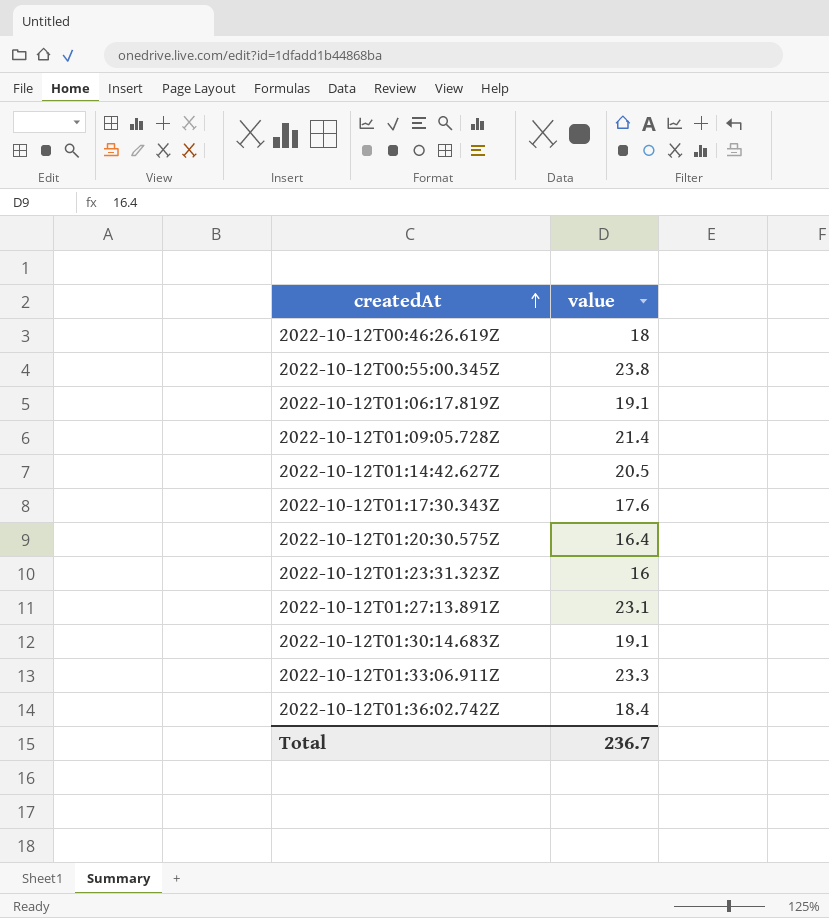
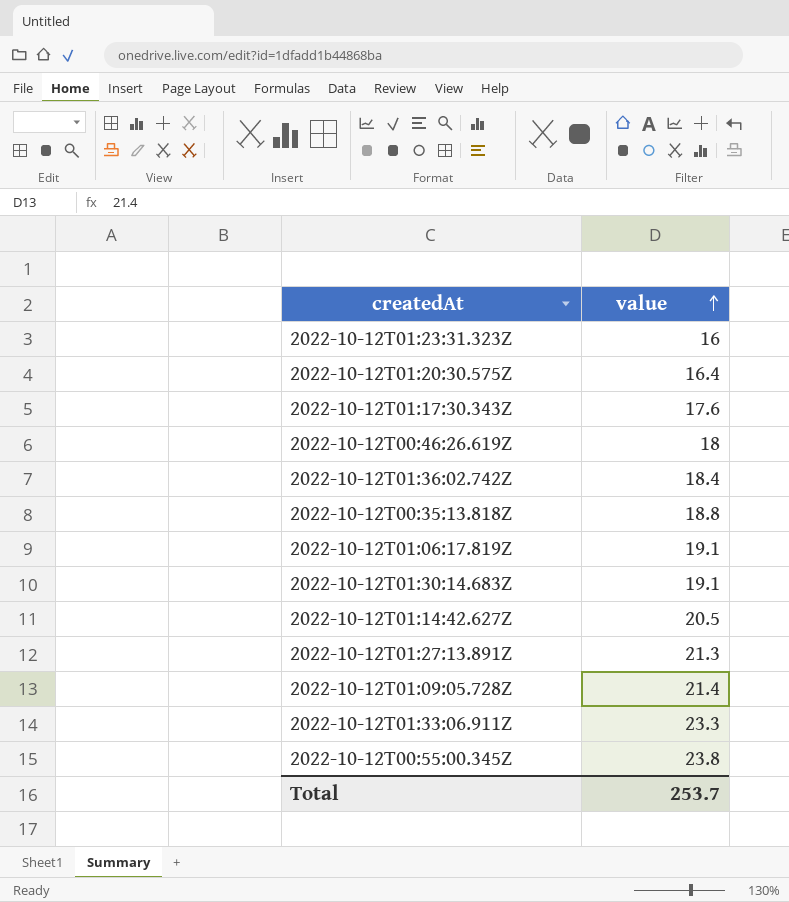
row order: createdAt ascending -> value ascending
row 2022-10-12T00:35:13.818Z: none -> 18.8
2022-10-12T01:27:13.891Z | value: 23.1 -> 21.3
Total | value: 236.7 -> 253.7

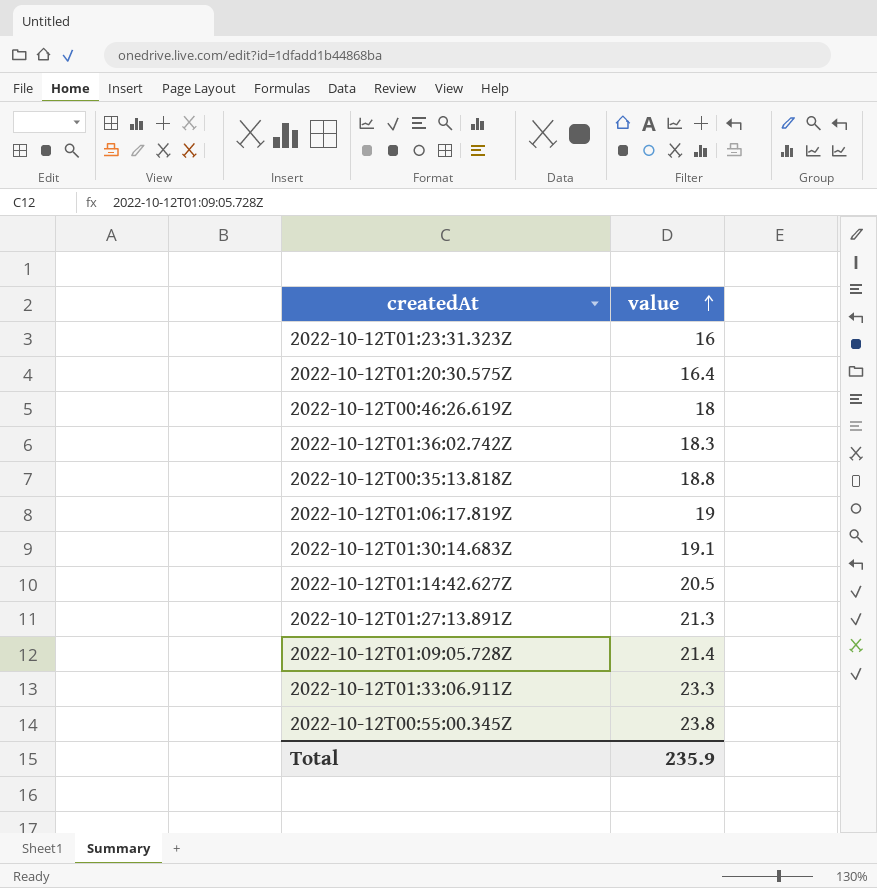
row 2022-10-12T01:17:30.343Z: 17.6 -> none
2022-10-12T01:36:02.742Z | value: 18.4 -> 18.3
2022-10-12T01:06:17.819Z | value: 19.1 -> 19
Total | value: 253.7 -> 235.9

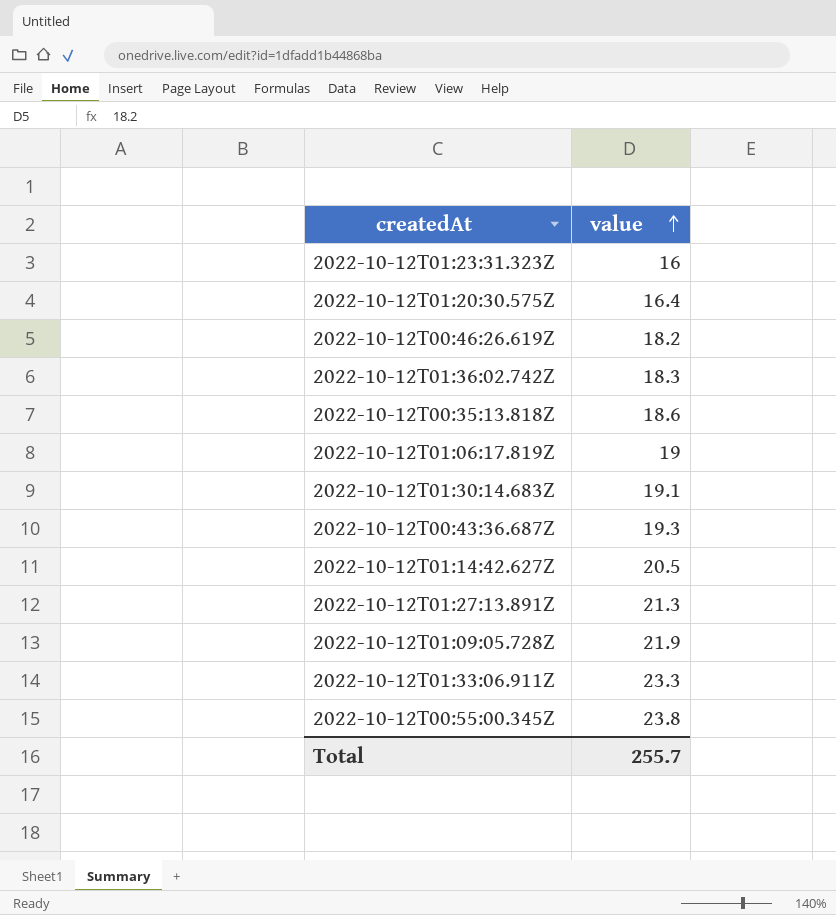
2022-10-12T00:46:26.619Z | value: 18 -> 18.2
2022-10-12T00:35:13.818Z | value: 18.8 -> 18.6
row 2022-10-12T00:43:36.687Z: none -> 19.3
2022-10-12T01:09:05.728Z | value: 21.4 -> 21.9
Total | value: 235.9 -> 255.7

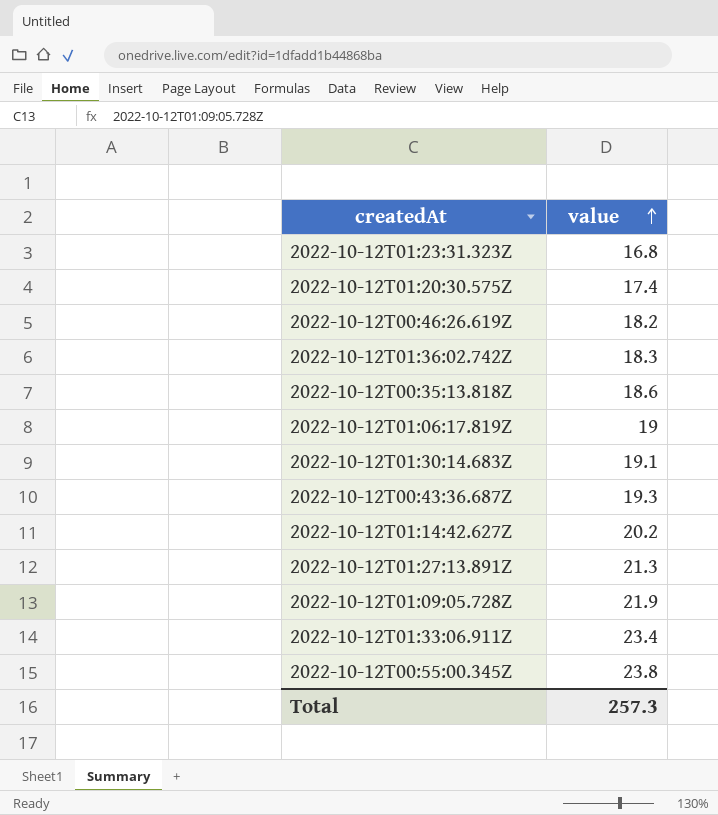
2022-10-12T01:23:31.323Z | value: 16 -> 16.8
2022-10-12T01:20:30.575Z | value: 16.4 -> 17.4
2022-10-12T01:14:42.627Z | value: 20.5 -> 20.2
2022-10-12T01:33:06.911Z | value: 23.3 -> 23.4
Total | value: 255.7 -> 257.3

